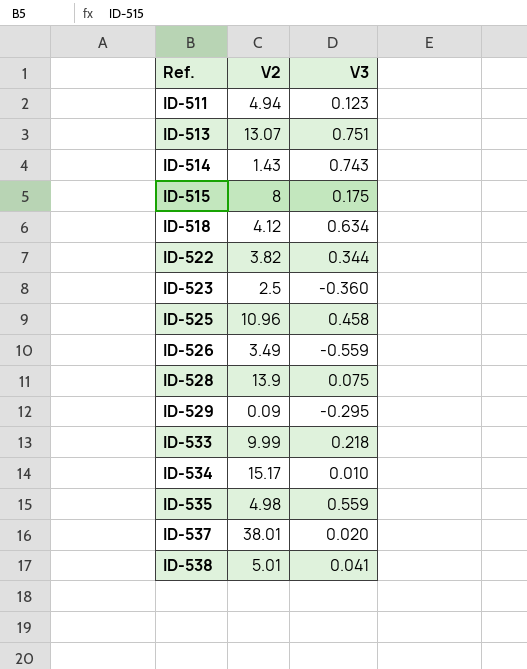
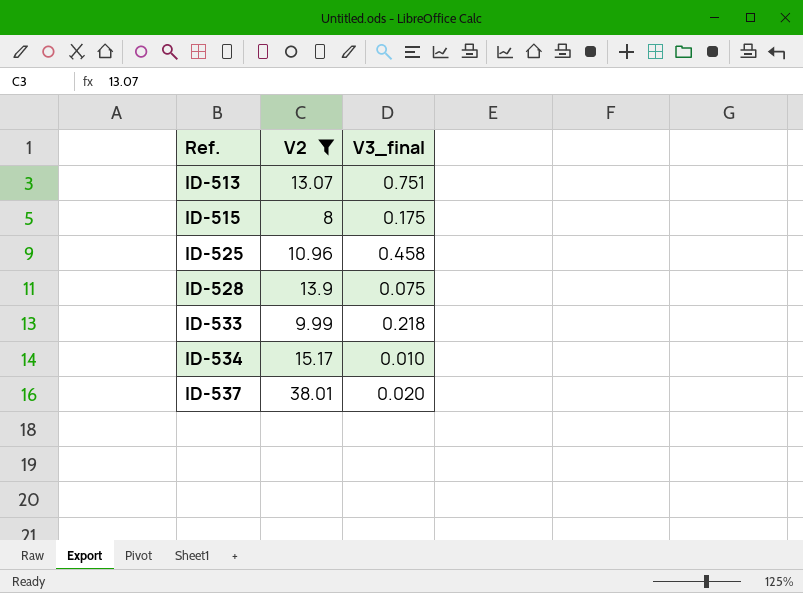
filter: none -> V2 >= 8
column name: V3 -> V3_final

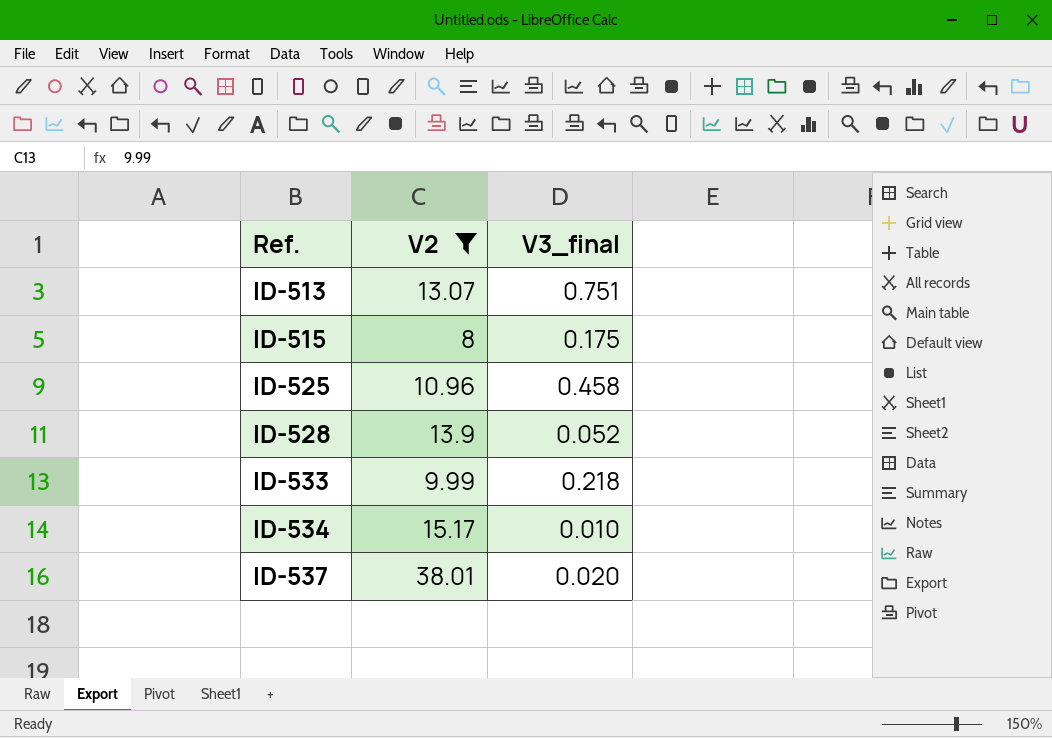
ID-528 | V3_final: 0.075 -> 0.052

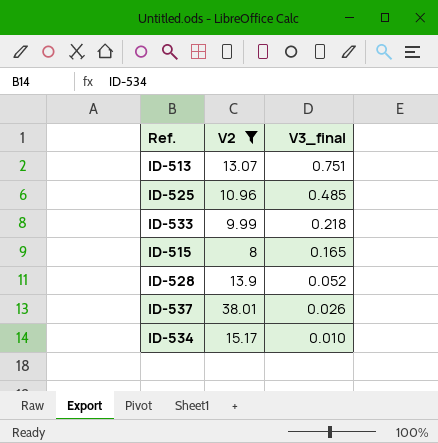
row order: Ref. ascending -> V3_final descending
ID-525 | V3_final: 0.458 -> 0.485
ID-515 | V3_final: 0.175 -> 0.165
ID-537 | V3_final: 0.020 -> 0.026

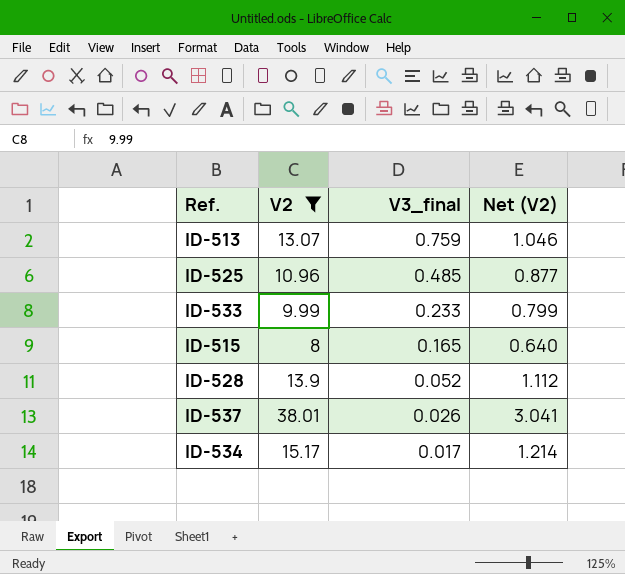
column Net (V2) | formula: none -> [V2] * 0.08
ID-513 | V3_final: 0.751 -> 0.759
ID-533 | V3_final: 0.218 -> 0.233
ID-534 | V3_final: 0.010 -> 0.017

